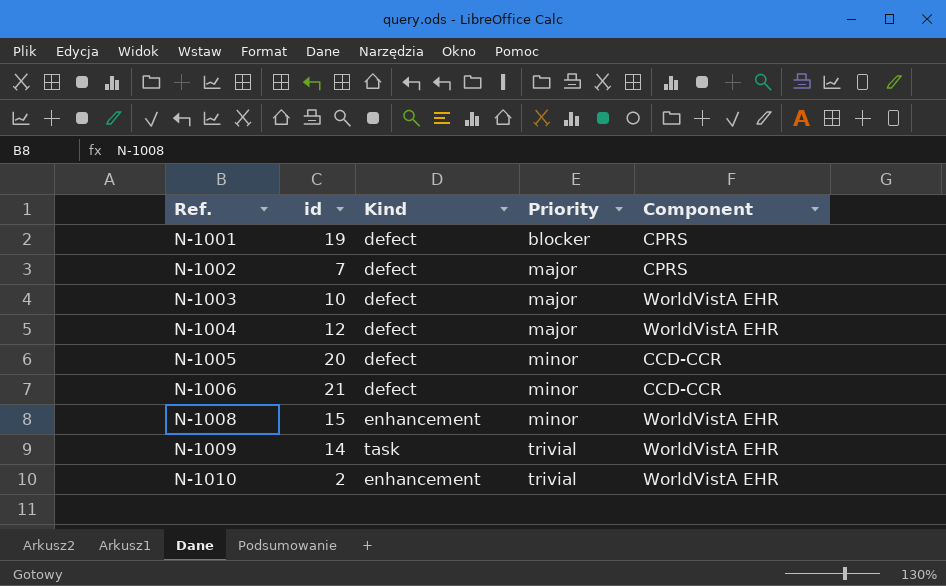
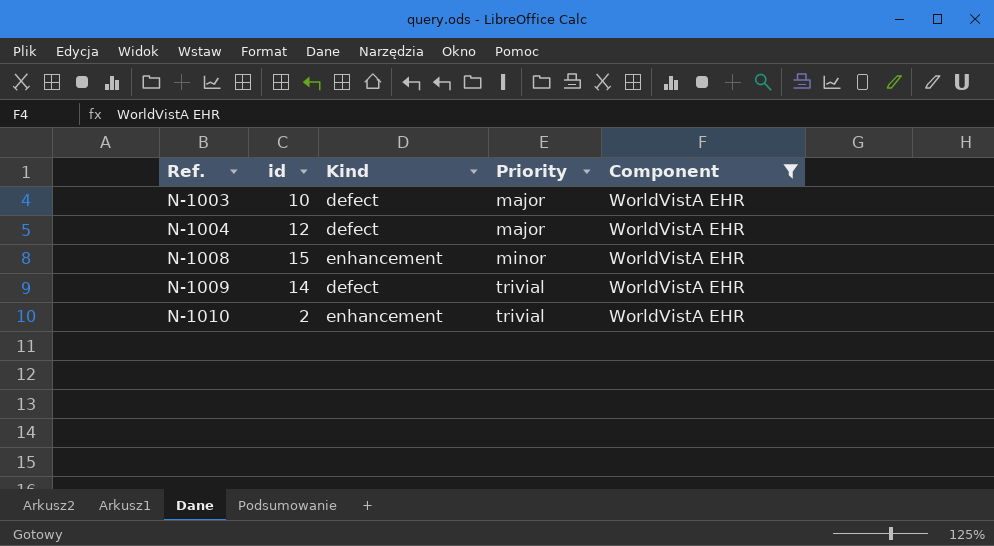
filter: none -> Component = WorldVistA EHR
N-1009 | Kind: task -> defect

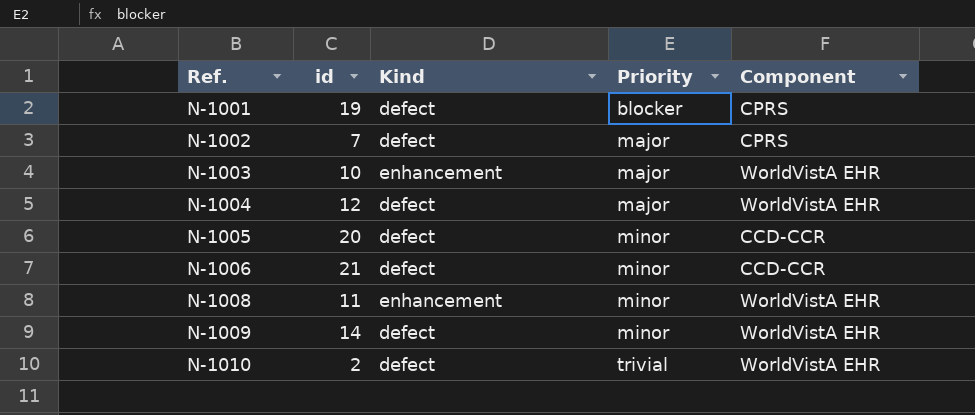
filter: Component = WorldVistA EHR -> none
N-1003 | Kind: defect -> enhancement
N-1008 | id: 15 -> 11
N-1009 | Priority: trivial -> minor
N-1010 | Kind: enhancement -> defect

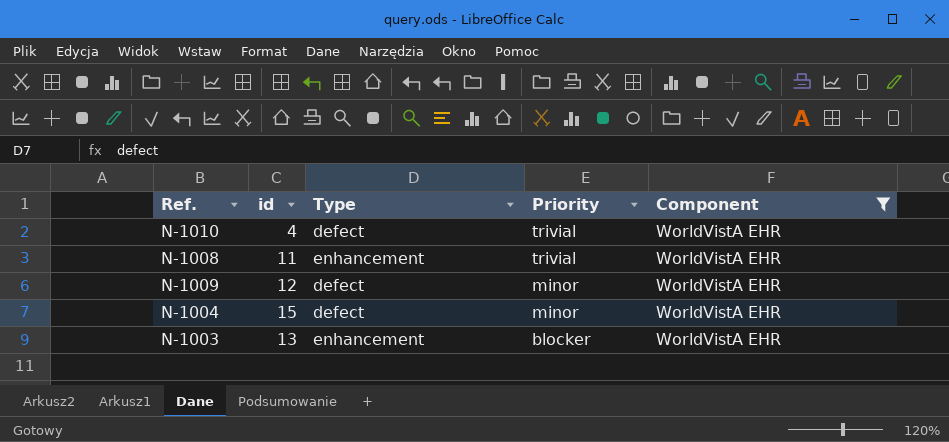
filter: none -> Component = WorldVistA EHR
row order: Ref. ascending -> Priority descending
column name: Kind -> Type
N-1010 | id: 2 -> 4
N-1008 | Priority: minor -> trivial
N-1009 | id: 14 -> 12
N-1004 | id: 12 -> 15
N-1004 | Priority: major -> minor
N-1003 | id: 10 -> 13
N-1003 | Priority: major -> blocker

